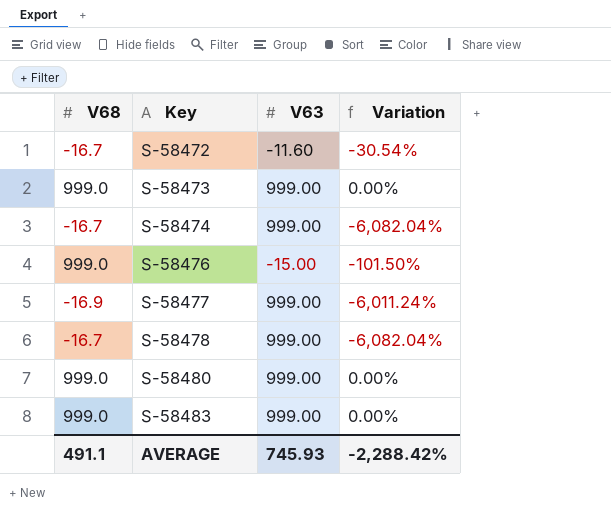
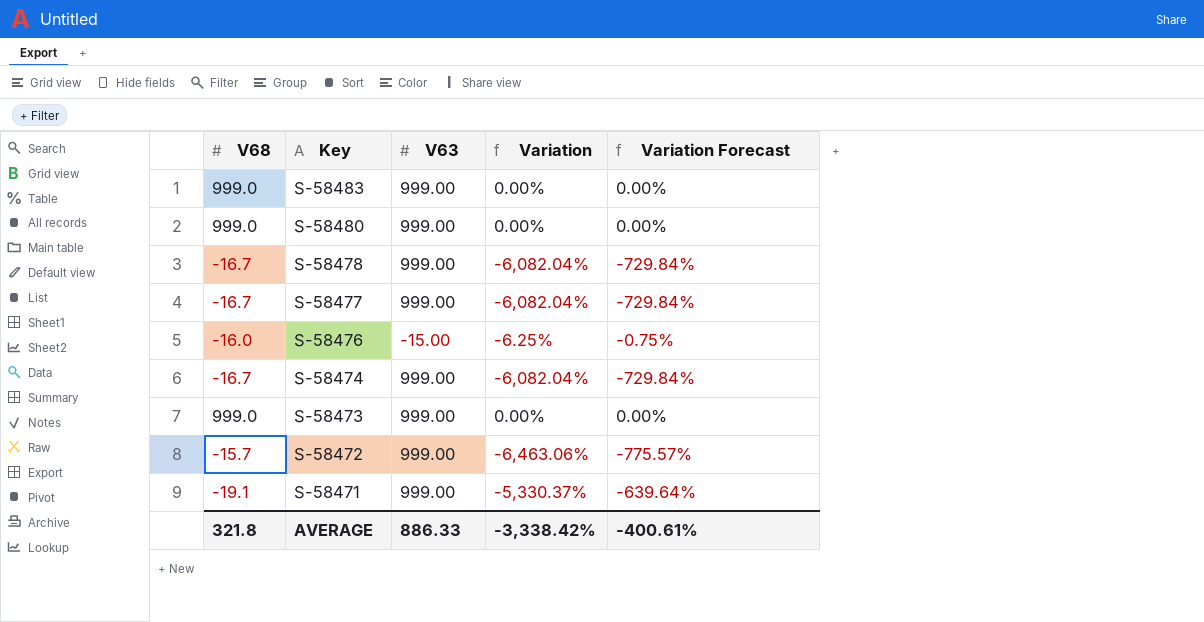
row order: Key ascending -> Key descending
column Variation Forecast | formula: none -> [Variation] * 0.12
S-58477 | V68: -16.9 -> -16.7
S-58477 | Variation: -6,011.24% -> -6,082.04%
S-58476 | V68: 999.0 -> -16.0
S-58476 | Variation: -101.50% -> -6.25%
S-58472 | V68: -16.7 -> -15.7
S-58472 | V63: -11.60 -> 999.00
S-58472 | Variation: -30.54% -> -6,463.06%
row S-58471: none -> -19.1 | 999.00 | -5,330.37% | -639.64%
AVERAGE | V68: 491.1 -> 321.8
AVERAGE | V63: 745.93 -> 886.33
AVERAGE | Variation: -2,288.42% -> -3,338.42%

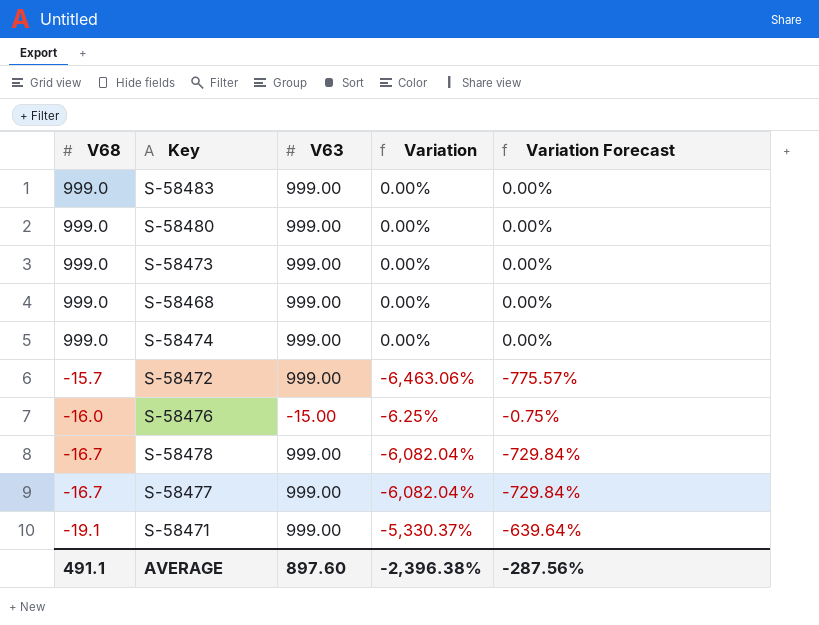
row order: Key descending -> V68 descending
row S-58468: none -> 999.0 | 999.00 | 0.00% | 0.00%
S-58474 | V68: -16.7 -> 999.0
S-58474 | Variation: -6,082.04% -> 0.00%
S-58474 | Variation Forecast: -729.84% -> 0.00%
AVERAGE | V68: 321.8 -> 491.1
AVERAGE | V63: 886.33 -> 897.60
AVERAGE | Variation: -3,338.42% -> -2,396.38%
AVERAGE | Variation Forecast: -400.61% -> -287.56%

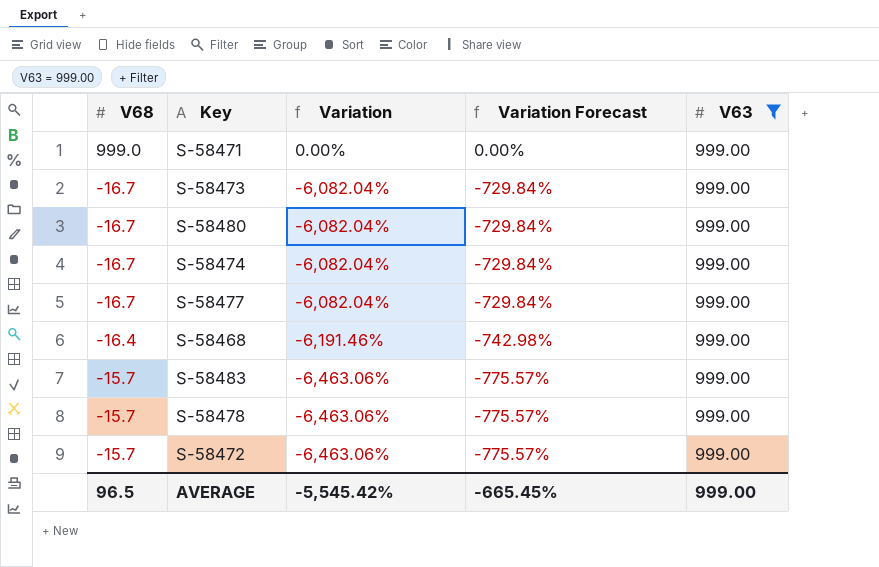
filter: none -> V63 = 999.00
row order: V68 descending -> Variation descending
column V63 | position: 3 -> 5
S-58471 | V68: -19.1 -> 999.0
S-58471 | Variation: -5,330.37% -> 0.00%
S-58471 | Variation Forecast: -639.64% -> 0.00%
S-58473 | V68: 999.0 -> -16.7
S-58473 | Variation: 0.00% -> -6,082.04%
S-58473 | Variation Forecast: 0.00% -> -729.84%
S-58480 | V68: 999.0 -> -16.7
S-58480 | Variation: 0.00% -> -6,082.04%
S-58480 | Variation Forecast: 0.00% -> -729.84%
S-58474 | V68: 999.0 -> -16.7
S-58474 | Variation: 0.00% -> -6,082.04%
S-58474 | Variation Forecast: 0.00% -> -729.84%
S-58468 | V68: 999.0 -> -16.4
S-58468 | Variation: 0.00% -> -6,191.46%
S-58468 | Variation Forecast: 0.00% -> -742.98%
S-58483 | V68: 999.0 -> -15.7
S-58483 | Variation: 0.00% -> -6,463.06%
S-58483 | Variation Forecast: 0.00% -> -775.57%
S-58478 | V68: -16.7 -> -15.7
S-58478 | Variation: -6,082.04% -> -6,463.06%
S-58478 | Variation Forecast: -729.84% -> -775.57%
AVERAGE | V68: 491.1 -> 96.5
AVERAGE | Variation: -2,396.38% -> -5,545.42%
AVERAGE | Variation Forecast: -287.56% -> -665.45%
AVERAGE | V63: 897.60 -> 999.00

